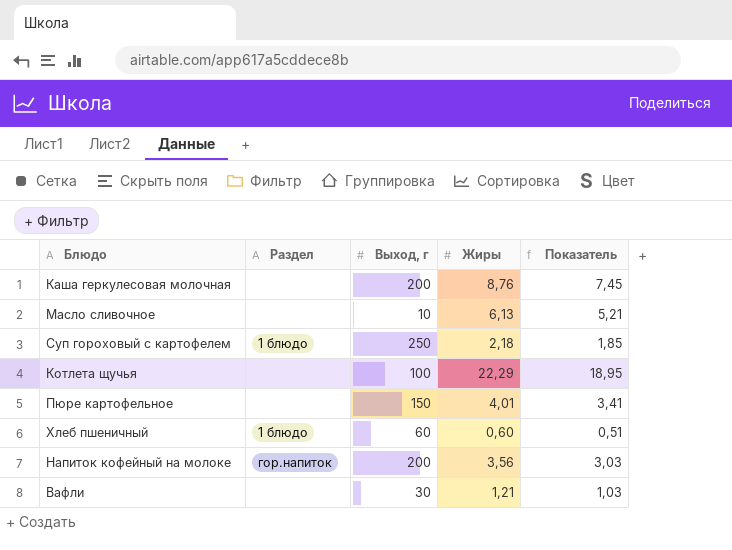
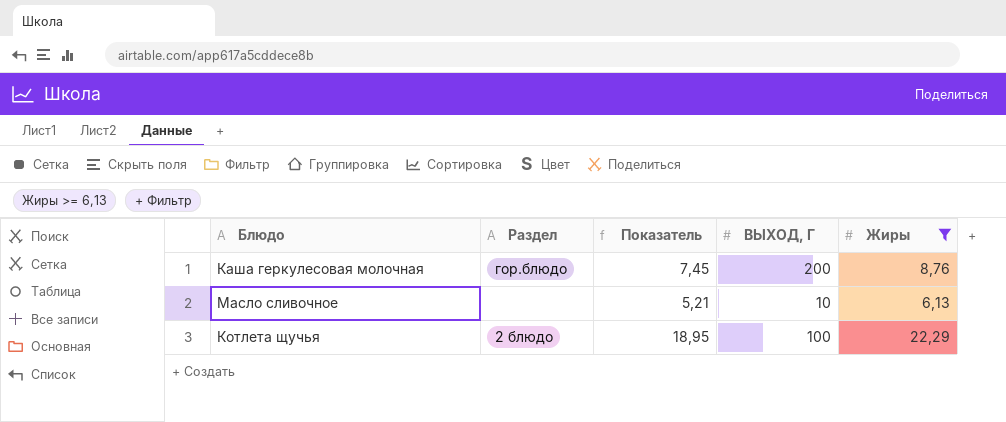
filter: none -> Жиры >= 6,13
column Показатель | position: 5 -> 3
column name: Выход, г -> ВЫХОД, Г
Каша геркулесовая молочная | Раздел: none -> гор.блюдо
Котлета щучья | Раздел: none -> 2 блюдо

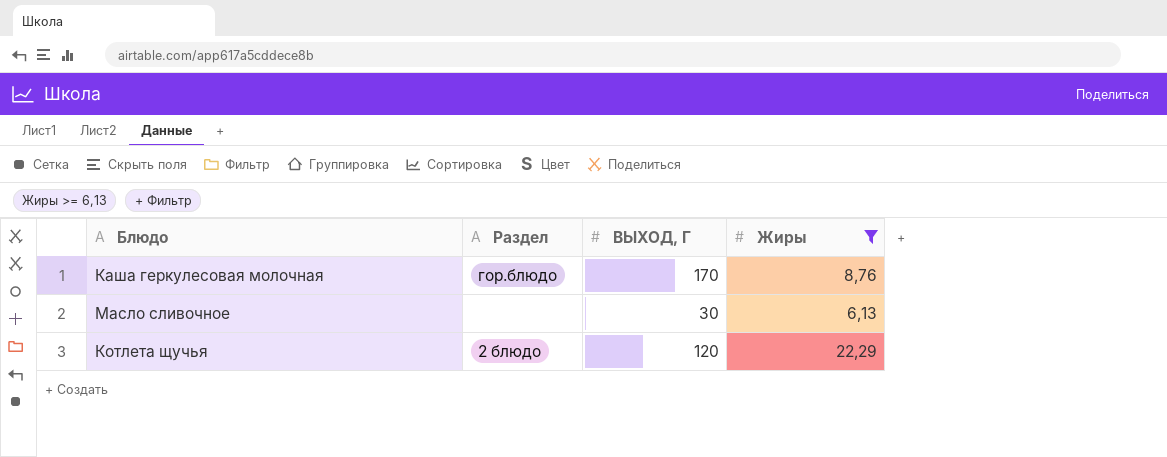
column Показатель | formula: [Жиры] * 0,85 -> none
Каша геркулесовая молочная | ВЫХОД, Г: 200 -> 170
Масло сливочное | ВЫХОД, Г: 10 -> 30
Котлета щучья | ВЫХОД, Г: 100 -> 120

